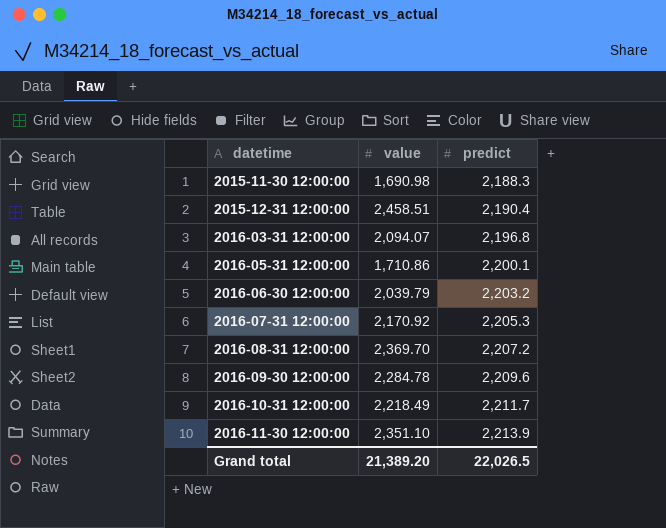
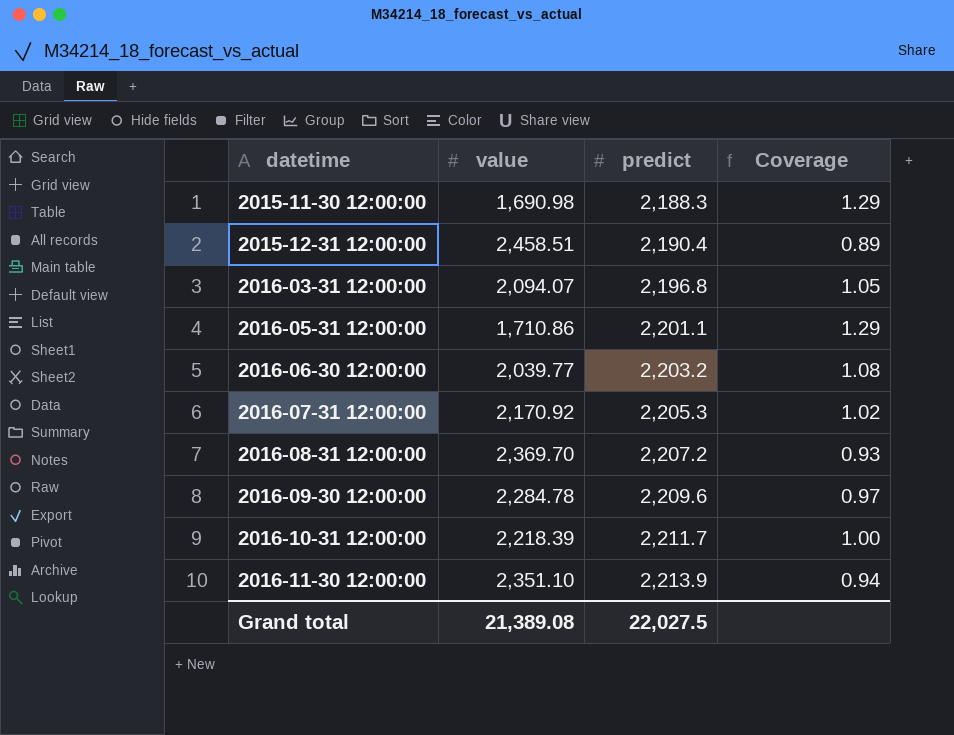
column Coverage | formula: none -> [predict] / [value]
2016-05-31 12:00:00 | predict: 2,200.1 -> 2,201.1
2016-06-30 12:00:00 | value: 2,039.79 -> 2,039.77
2016-10-31 12:00:00 | value: 2,218.49 -> 2,218.39
Grand total | value: 21,389.20 -> 21,389.08
Grand total | predict: 22,026.5 -> 22,027.5

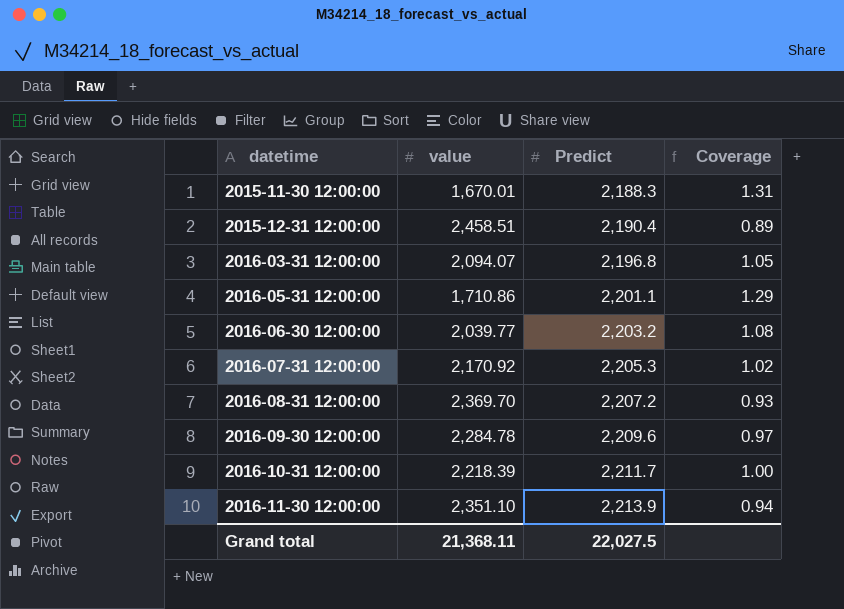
column name: predict -> Predict
2015-11-30 12:00:00 | value: 1,690.98 -> 1,670.01
2015-11-30 12:00:00 | Coverage: 1.29 -> 1.31
Grand total | value: 21,389.08 -> 21,368.11

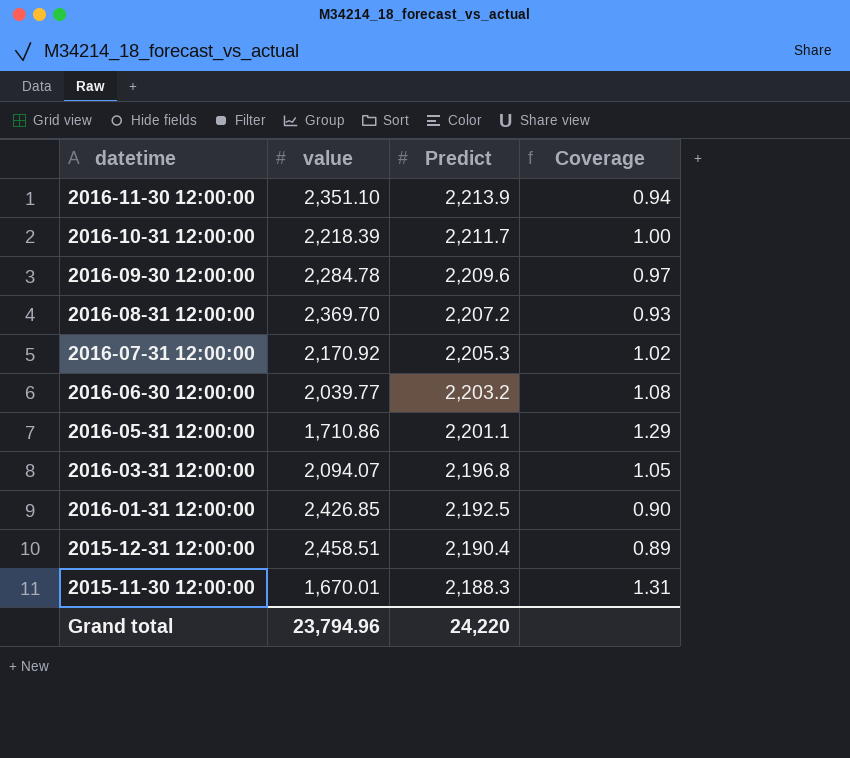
row order: datetime ascending -> datetime descending
row 2016-01-31 12:00:00: none -> 2,426.85 | 2,192.5 | 0.90
Grand total | value: 21,368.11 -> 23,794.96
Grand total | Predict: 22,027.5 -> 24,220

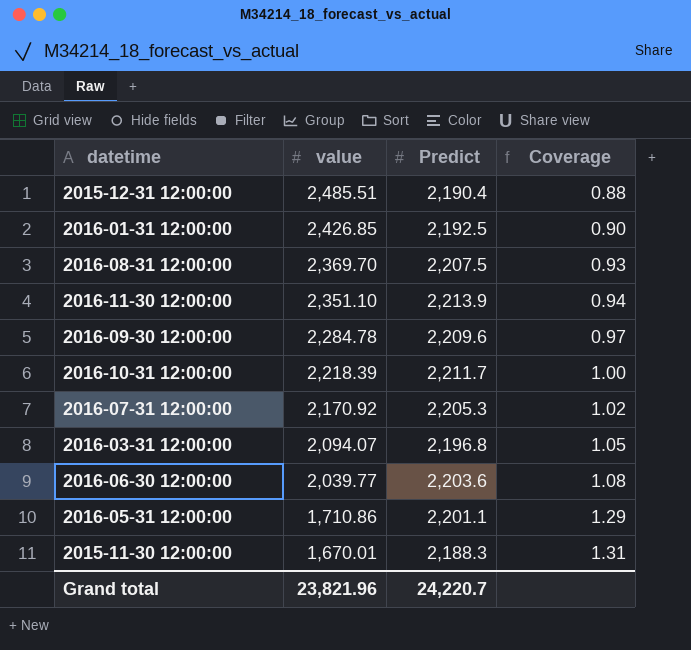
row order: datetime descending -> value descending
2015-12-31 12:00:00 | value: 2,458.51 -> 2,485.51
2015-12-31 12:00:00 | Coverage: 0.89 -> 0.88
2016-08-31 12:00:00 | Predict: 2,207.2 -> 2,207.5
2016-06-30 12:00:00 | Predict: 2,203.2 -> 2,203.6
Grand total | value: 23,794.96 -> 23,821.96
Grand total | Predict: 24,220 -> 24,220.7

